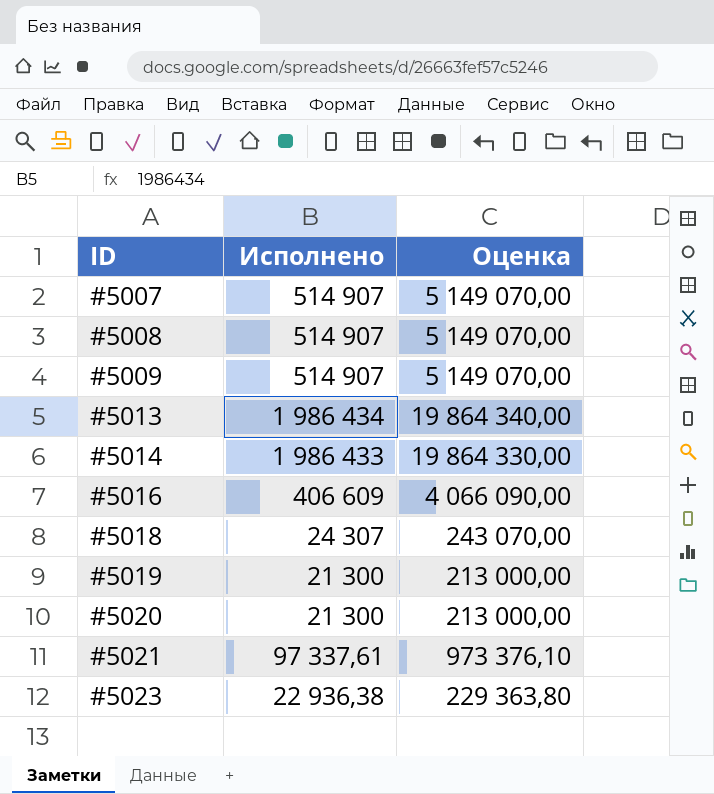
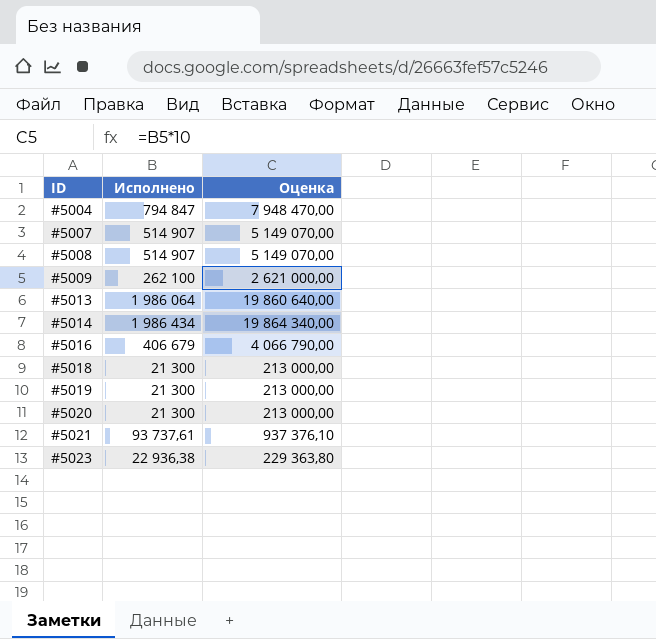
row #5004: none -> 794 847 | 7 948 470,00
#5009 | Исполнено: 514 907 -> 262 100
#5009 | Оценка: 5 149 070,00 -> 2 621 000,00
#5013 | Исполнено: 1 986 434 -> 1 986 064
#5013 | Оценка: 19 864 340,00 -> 19 860 640,00
#5014 | Исполнено: 1 986 433 -> 1 986 434
#5014 | Оценка: 19 864 330,00 -> 19 864 340,00
#5016 | Исполнено: 406 609 -> 406 679
#5016 | Оценка: 4 066 090,00 -> 4 066 790,00
#5018 | Исполнено: 24 307 -> 21 300
#5018 | Оценка: 243 070,00 -> 213 000,00
#5021 | Исполнено: 97 337,61 -> 93 737,61
#5021 | Оценка: 973 376,10 -> 937 376,10

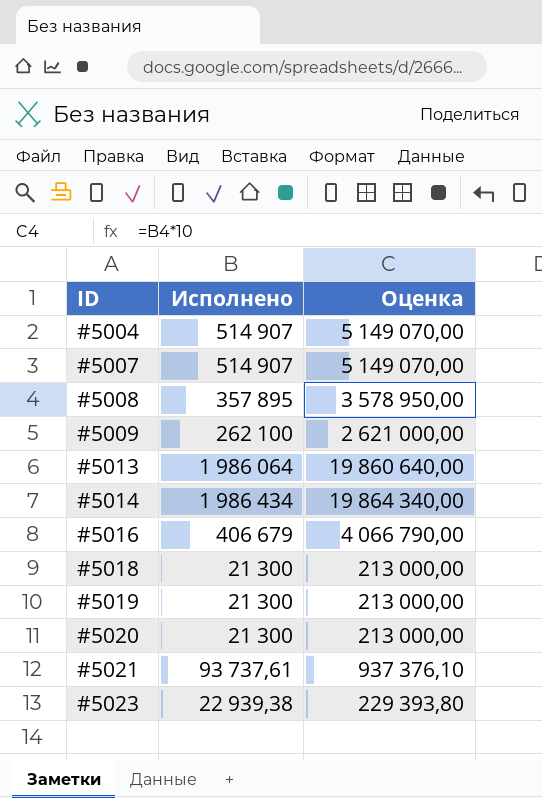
#5004 | Исполнено: 794 847 -> 514 907
#5004 | Оценка: 7 948 470,00 -> 5 149 070,00
#5008 | Исполнено: 514 907 -> 357 895
#5008 | Оценка: 5 149 070,00 -> 3 578 950,00
#5023 | Исполнено: 22 936,38 -> 22 939,38
#5023 | Оценка: 229 363,80 -> 229 393,80

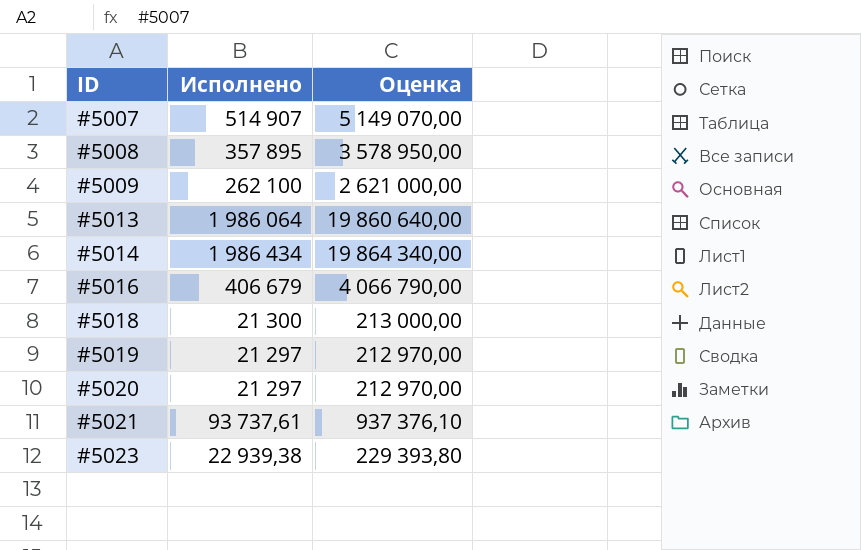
row #5004: 514 907 | 5 149 070,00 -> none
#5019 | Исполнено: 21 300 -> 21 297
#5019 | Оценка: 213 000,00 -> 212 970,00
#5020 | Исполнено: 21 300 -> 21 297
#5020 | Оценка: 213 000,00 -> 212 970,00

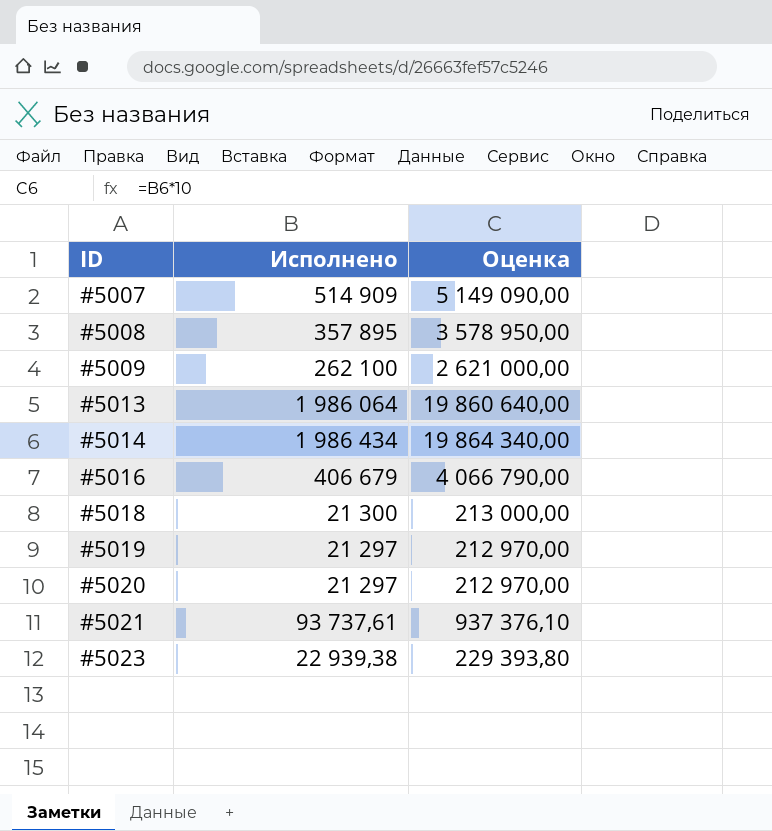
#5007 | Исполнено: 514 907 -> 514 909
#5007 | Оценка: 5 149 070,00 -> 5 149 090,00

